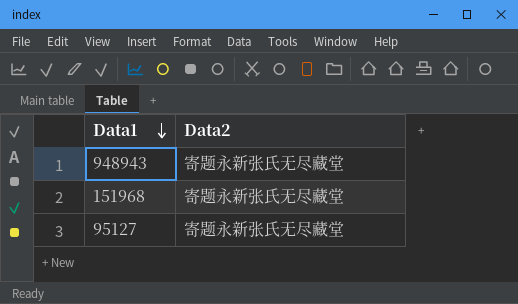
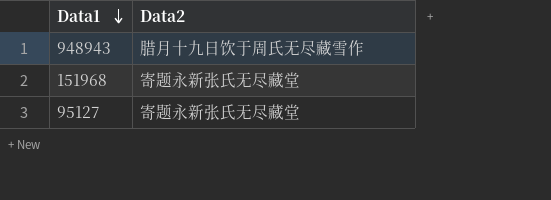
948943 | Data2: 寄题永新张氏无尽藏堂 -> 腊月十九日饮于周氏无尽藏雪作

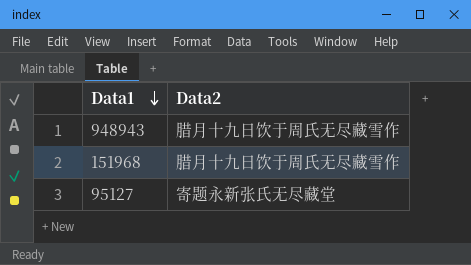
151968 | Data2: 寄题永新张氏无尽藏堂 -> 腊月十九日饮于周氏无尽藏雪作

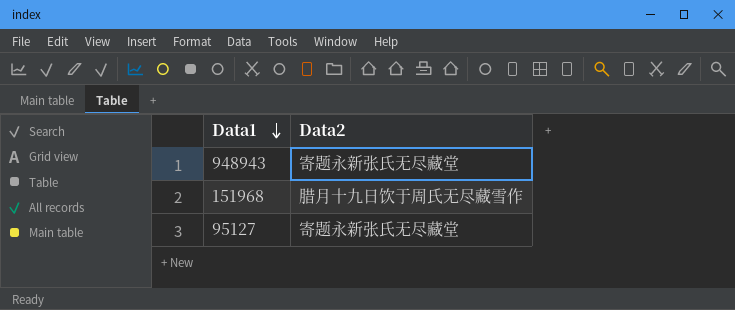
948943 | Data2: 腊月十九日饮于周氏无尽藏雪作 -> 寄题永新张氏无尽藏堂

